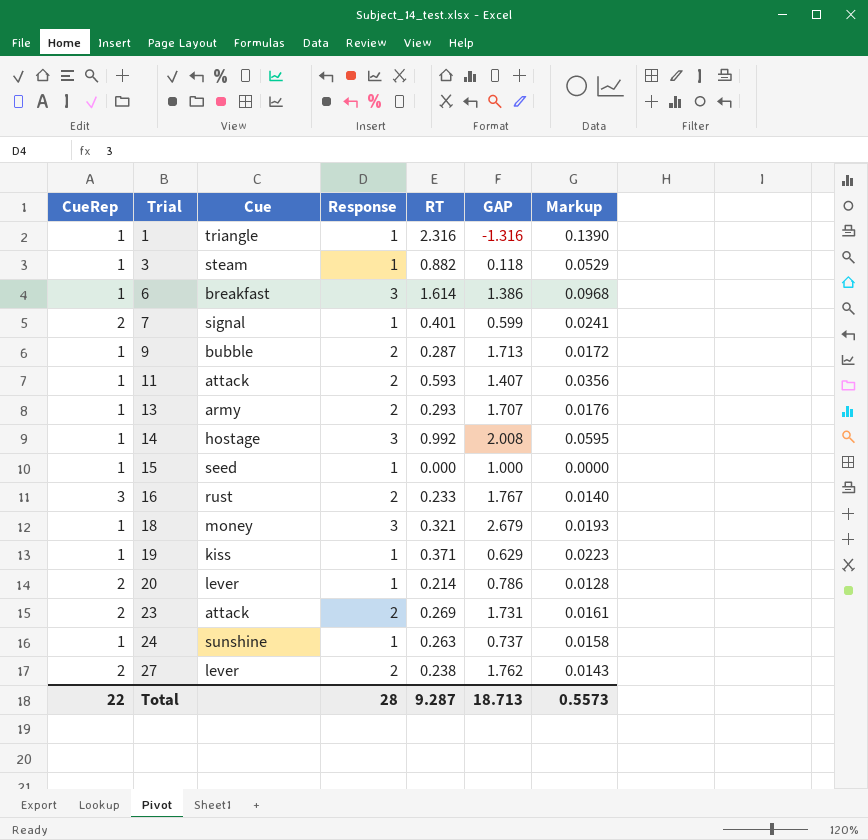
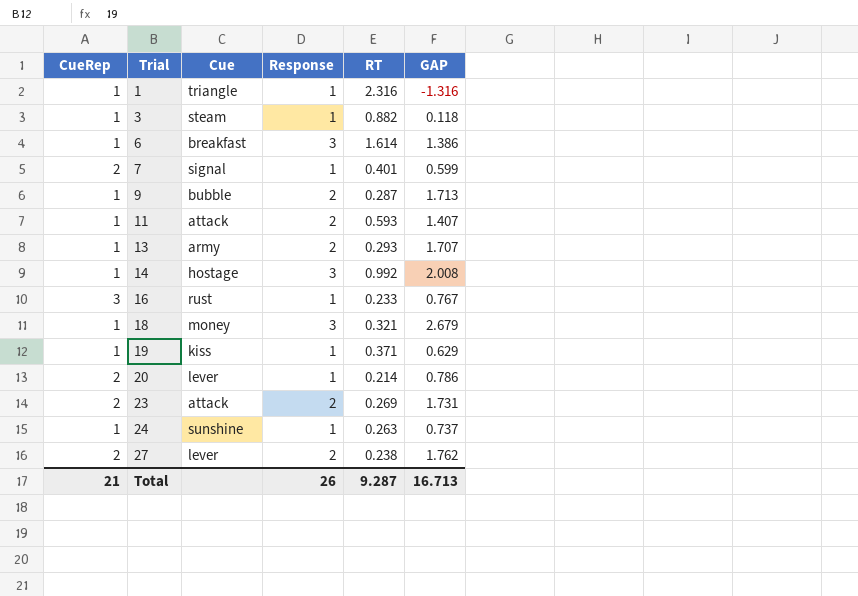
column Markup | formula: [RT] * 0.06 -> none
row 15: 1 | seed | 1 | 0.000 | 1.000 | 0.0000 -> none
16 | Response: 2 -> 1
16 | GAP: 1.767 -> 0.767
Total | CueRep: 22 -> 21
Total | Response: 28 -> 26
Total | GAP: 18.713 -> 16.713

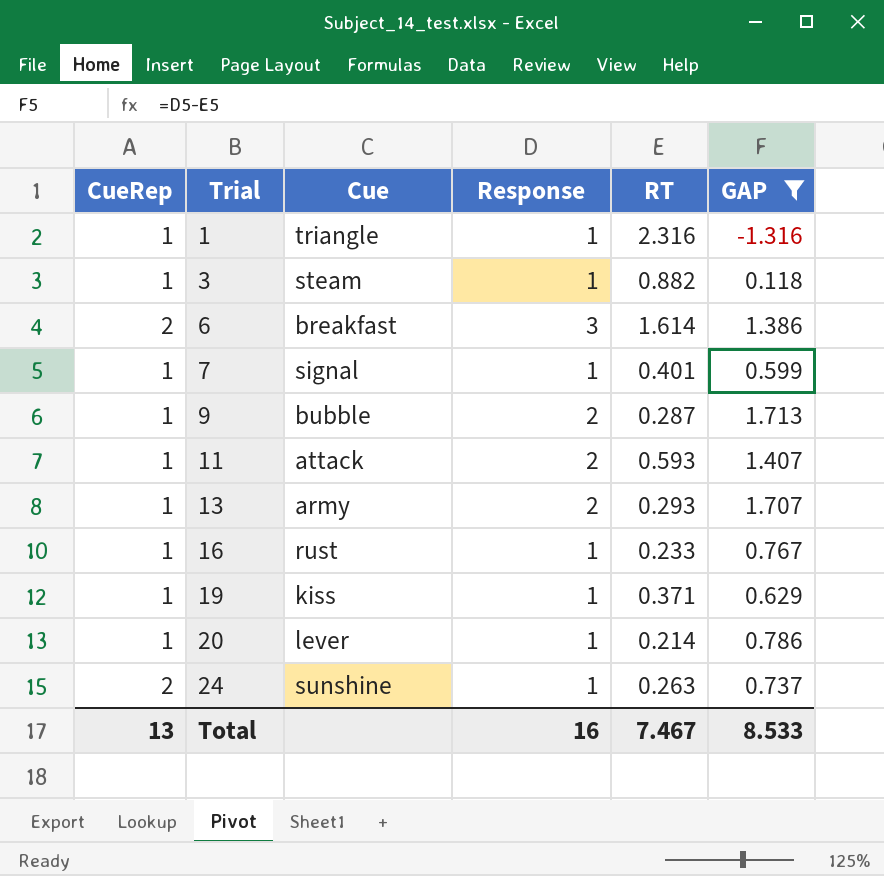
filter: none -> GAP <= 1.713
6 | CueRep: 1 -> 2
7 | CueRep: 2 -> 1
16 | CueRep: 3 -> 1
20 | CueRep: 2 -> 1
24 | CueRep: 1 -> 2
Total | CueRep: 21 -> 13
Total | Response: 26 -> 16
Total | RT: 9.287 -> 7.467
Total | GAP: 16.713 -> 8.533

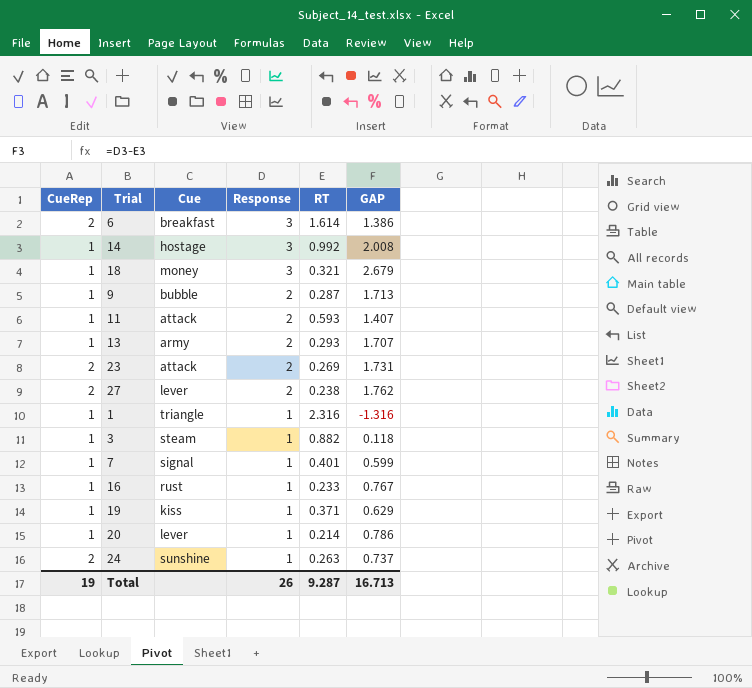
filter: GAP <= 1.713 -> none
row order: Trial ascending -> Response descending
Total | CueRep: 13 -> 19
Total | Response: 16 -> 26
Total | RT: 7.467 -> 9.287
Total | GAP: 8.533 -> 16.713

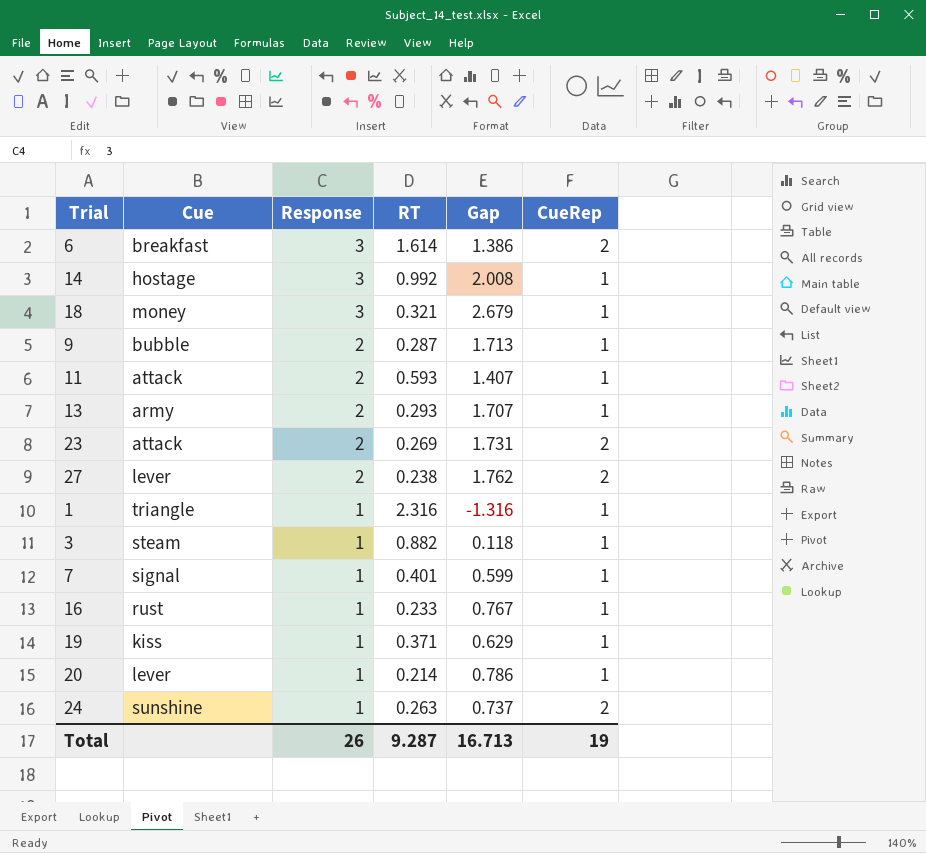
column name: GAP -> Gap
column CueRep | position: 1 -> 6

